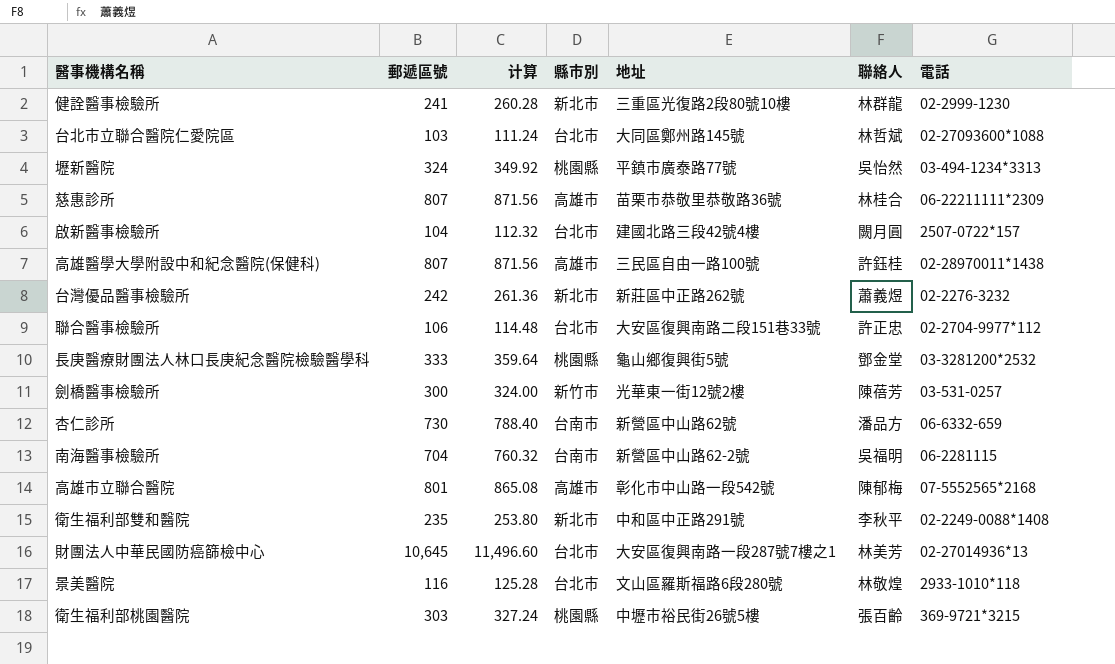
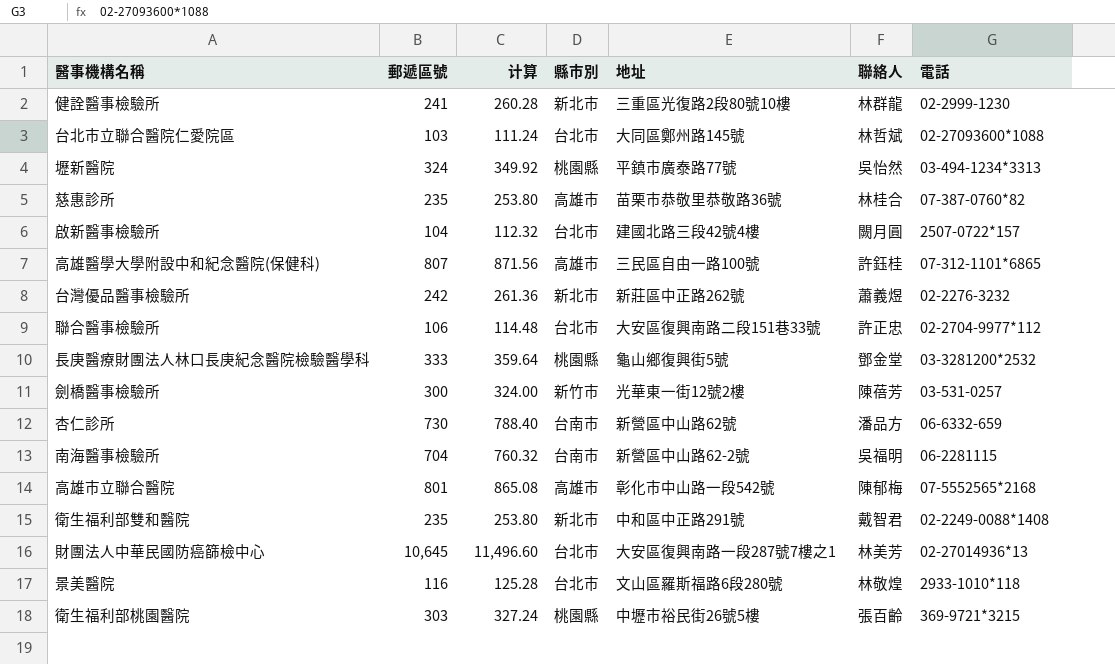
慈惠診所 | 郵遞區號: 807 -> 235
慈惠診所 | 计算: 871.56 -> 253.80
慈惠診所 | 電話: 06-22211111*2309 -> 07-387-0760*82
高雄醫學大學附設中和紀念醫院(保健科) | 電話: 02-28970011*1438 -> 07-312-1101*6865
衛生福利部雙和醫院 | 聯絡人: 李秋平 -> 戴智君

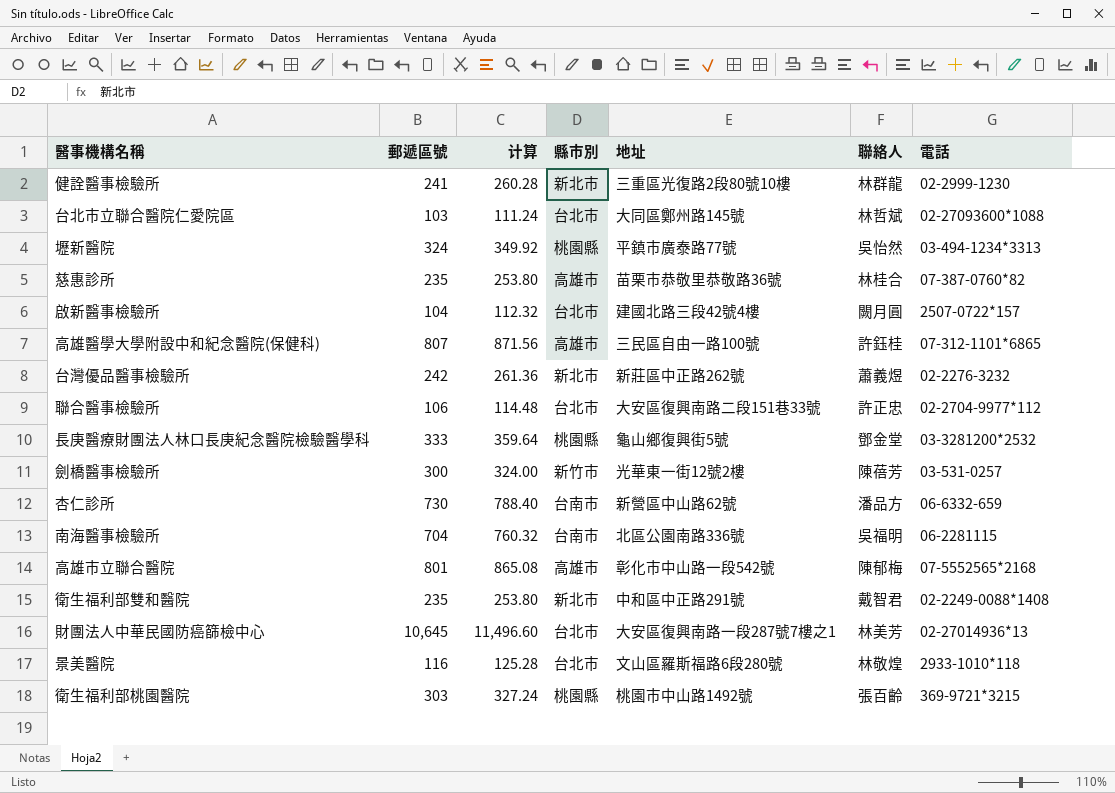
南海醫事檢驗所 | 地址: 新營區中山路62-2號 -> 北區公園南路336號
衛生福利部桃園醫院 | 地址: 中壢市裕民街26號5樓 -> 桃園市中山路1492號

